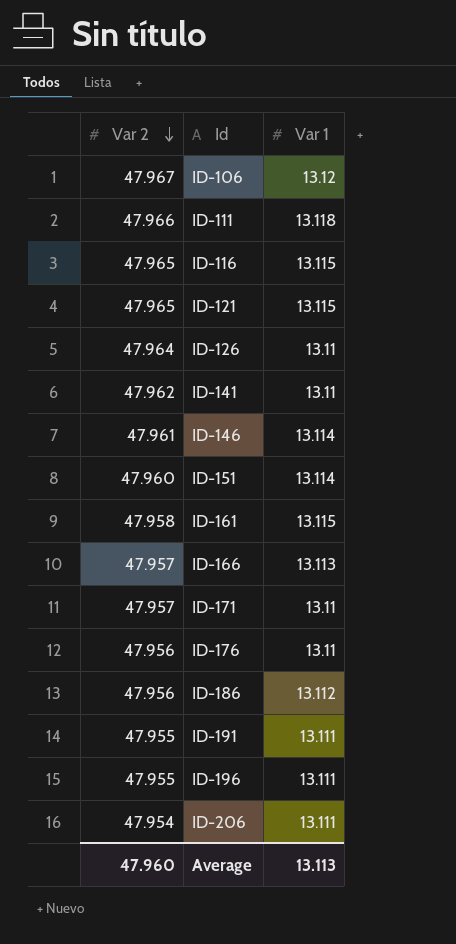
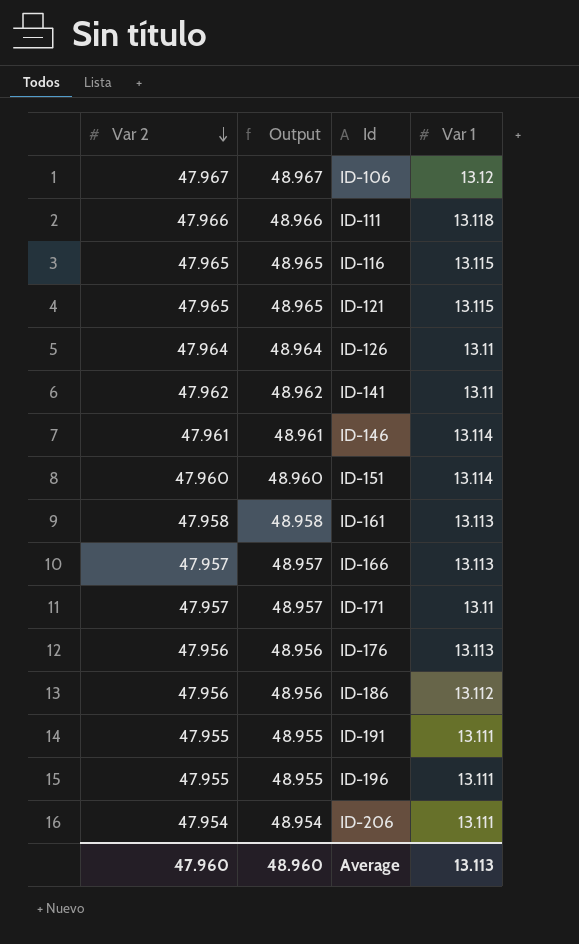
column Output | formula: none -> [Var 2] + 1
ID-161 | Var 1: 13.115 -> 13.113
ID-176 | Var 1: 13.11 -> 13.113

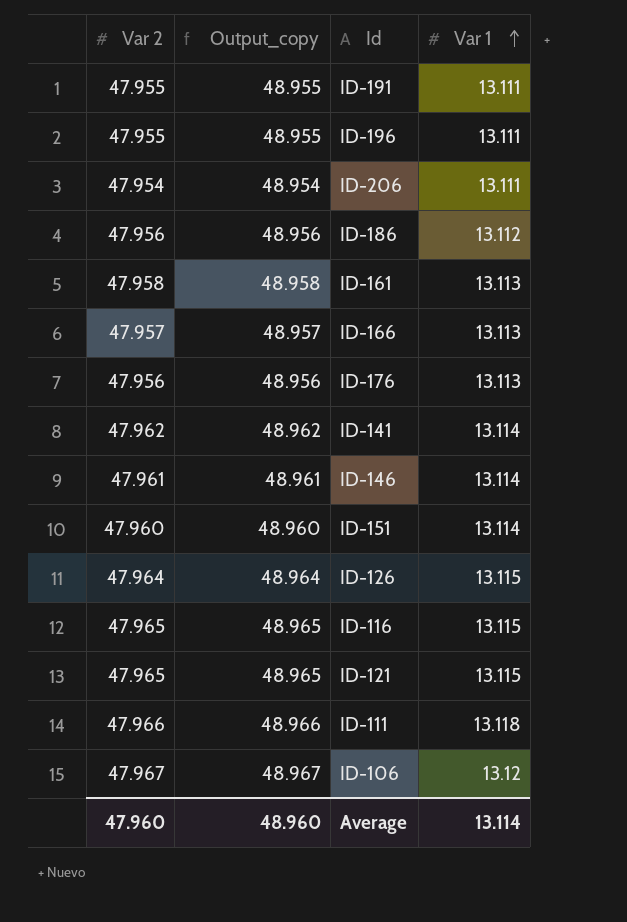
row order: Var 2 descending -> Var 1 ascending
column name: Output -> Output_copy
row ID-171: 47.957 | 48.957 | 13.11 -> none
ID-141 | Var 1: 13.11 -> 13.114
ID-126 | Var 1: 13.11 -> 13.115
Average | Var 1: 13.113 -> 13.114

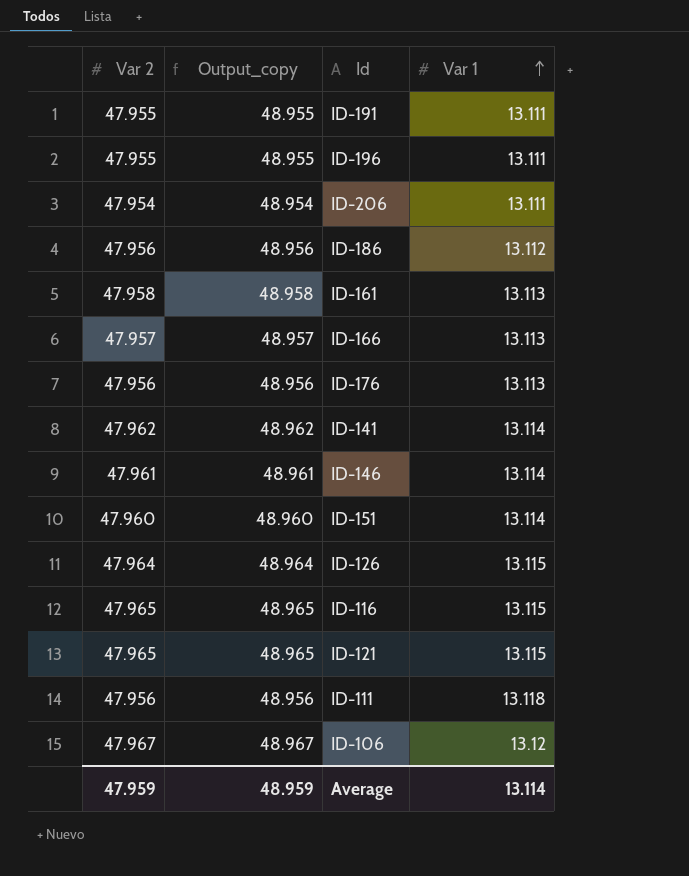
ID-111 | Var 2: 47.966 -> 47.956
ID-111 | Output_copy: 48.966 -> 48.956
Average | Var 2: 47.960 -> 47.959
Average | Output_copy: 48.960 -> 48.959

